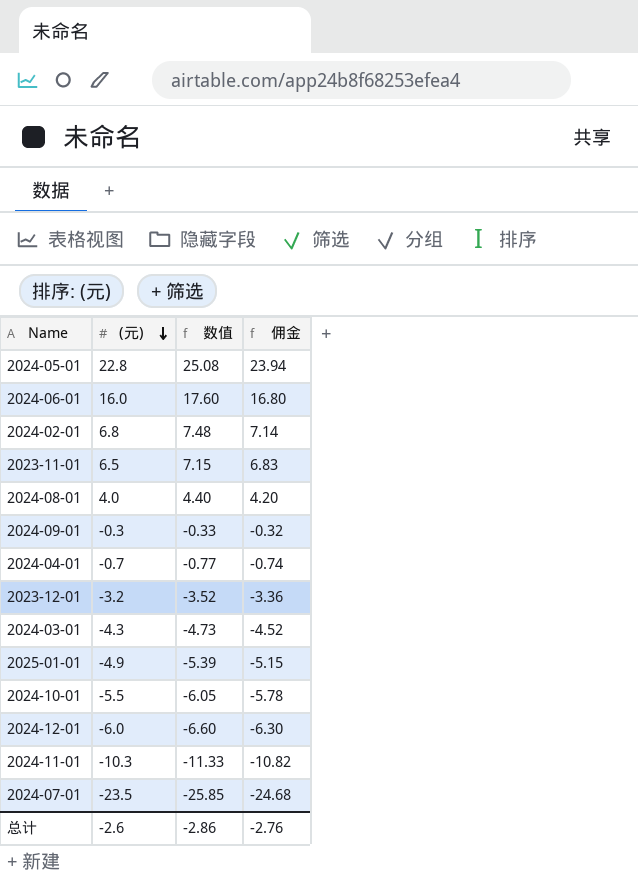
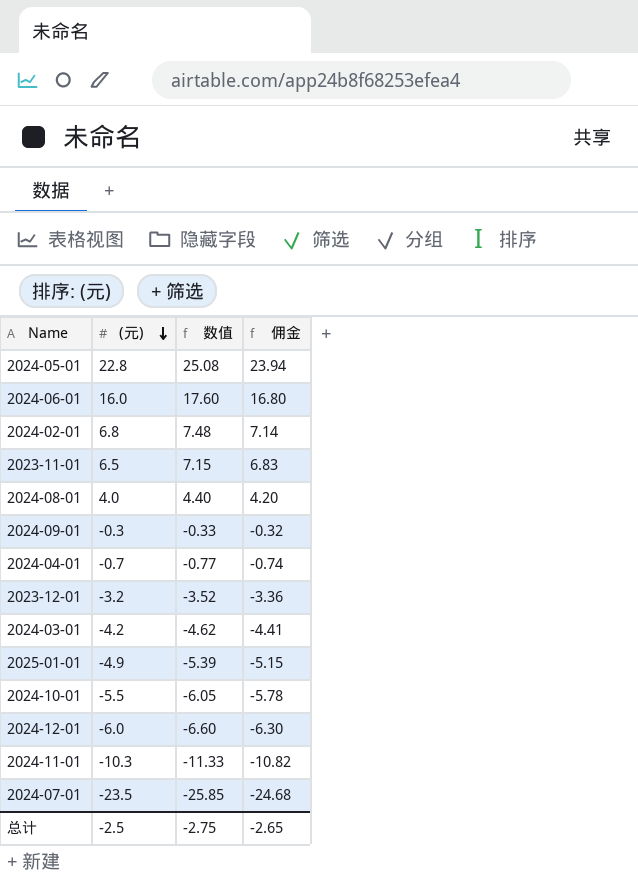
2024-03-01 | (元): -4.3 -> -4.2
2024-03-01 | 数值: -4.73 -> -4.62
2024-03-01 | 佣金: -4.52 -> -4.41
总计 | (元): -2.6 -> -2.5
总计 | 数值: -2.86 -> -2.75
总计 | 佣金: -2.76 -> -2.65

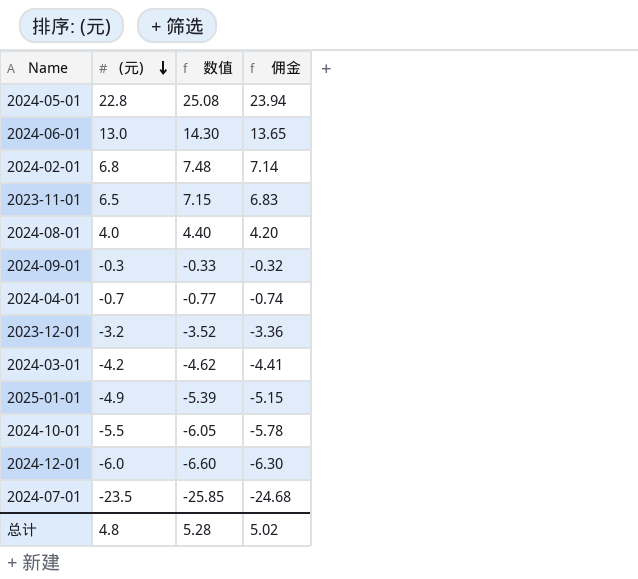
row 2024-11-01: -10.3 | -11.33 | -10.82 -> none
2024-06-01 | (元): 16.0 -> 13.0
2024-06-01 | 数值: 17.60 -> 14.30
2024-06-01 | 佣金: 16.80 -> 13.65
总计 | (元): -2.5 -> 4.8
总计 | 数值: -2.75 -> 5.28
总计 | 佣金: -2.65 -> 5.02

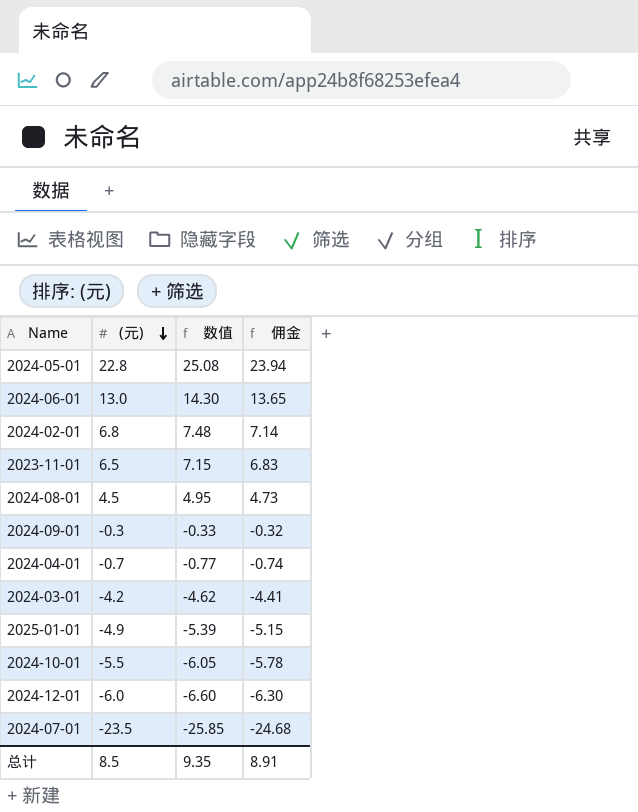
row 2023-12-01: -3.2 | -3.52 | -3.36 -> none
2024-08-01 | (元): 4.0 -> 4.5
2024-08-01 | 数值: 4.40 -> 4.95
2024-08-01 | 佣金: 4.20 -> 4.73
总计 | (元): 4.8 -> 8.5
总计 | 数值: 5.28 -> 9.35
总计 | 佣金: 5.02 -> 8.91

